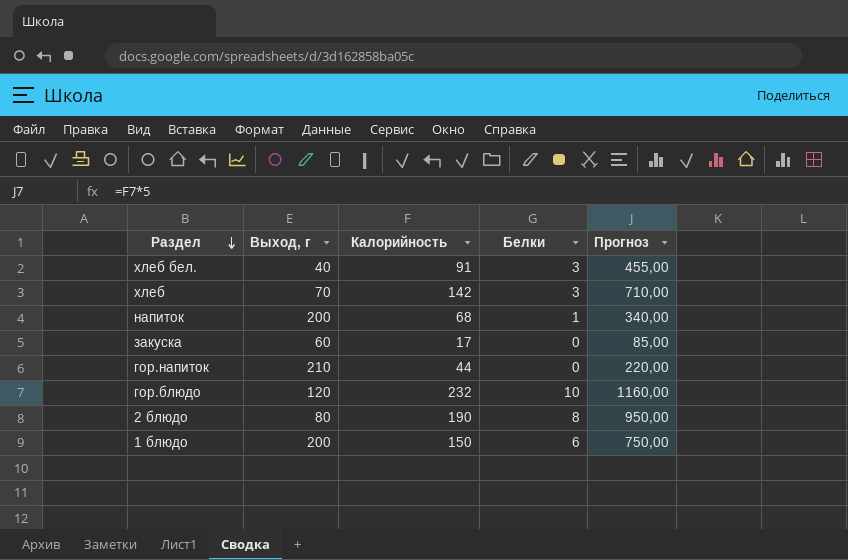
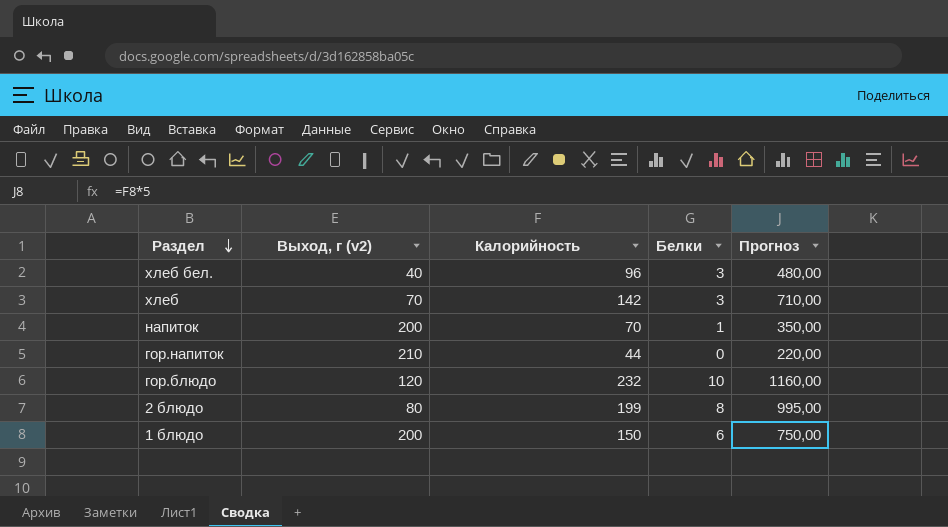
column name: Выход, г -> Выход, г (v2)
row закуска: 60 | 17 | 0 | 85,00 -> none
хлеб бел. | Калорийность: 91 -> 96
хлеб бел. | Прогноз: 455,00 -> 480,00
напиток | Калорийность: 68 -> 70
напиток | Прогноз: 340,00 -> 350,00
2 блюдо | Калорийность: 190 -> 199
2 блюдо | Прогноз: 950,00 -> 995,00

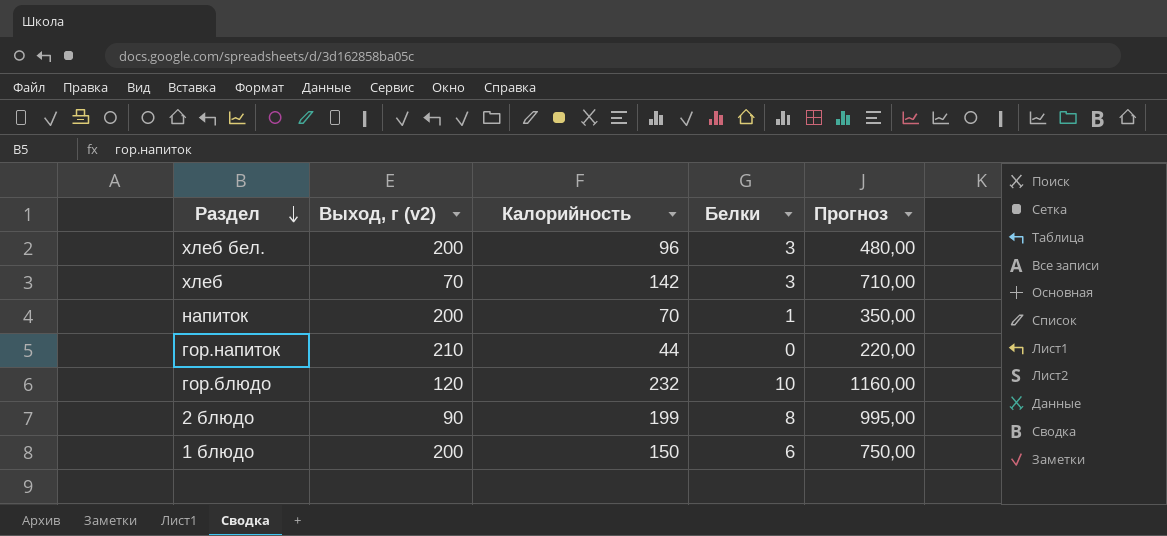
хлеб бел. | Выход, г (v2): 40 -> 200
2 блюдо | Выход, г (v2): 80 -> 90

